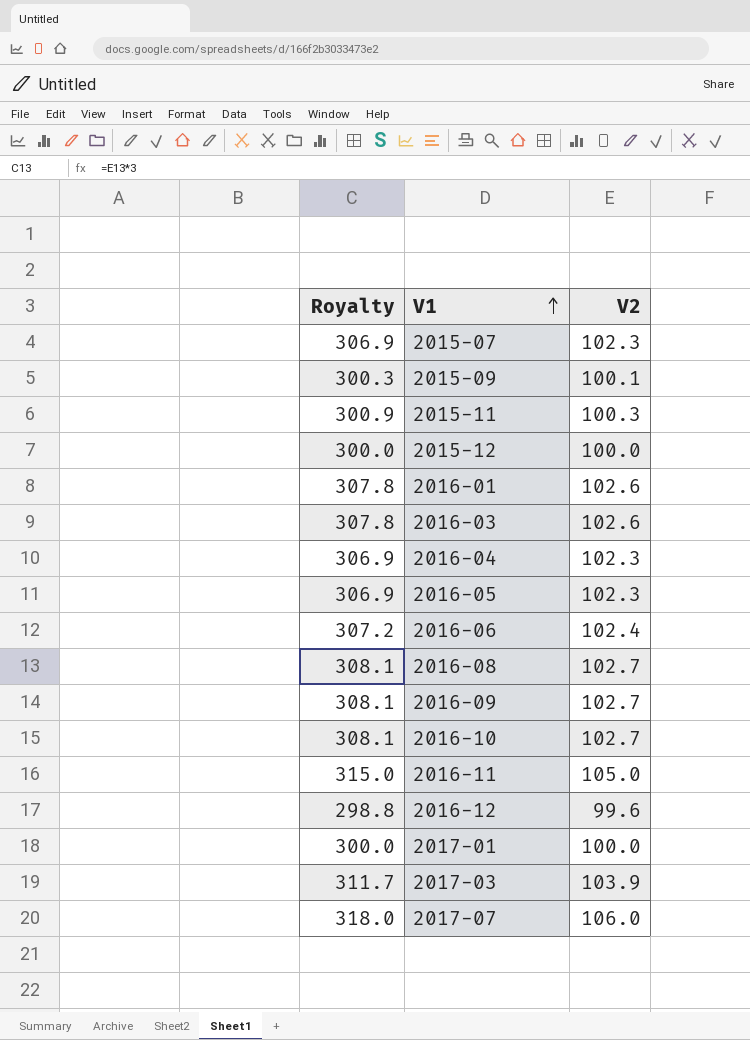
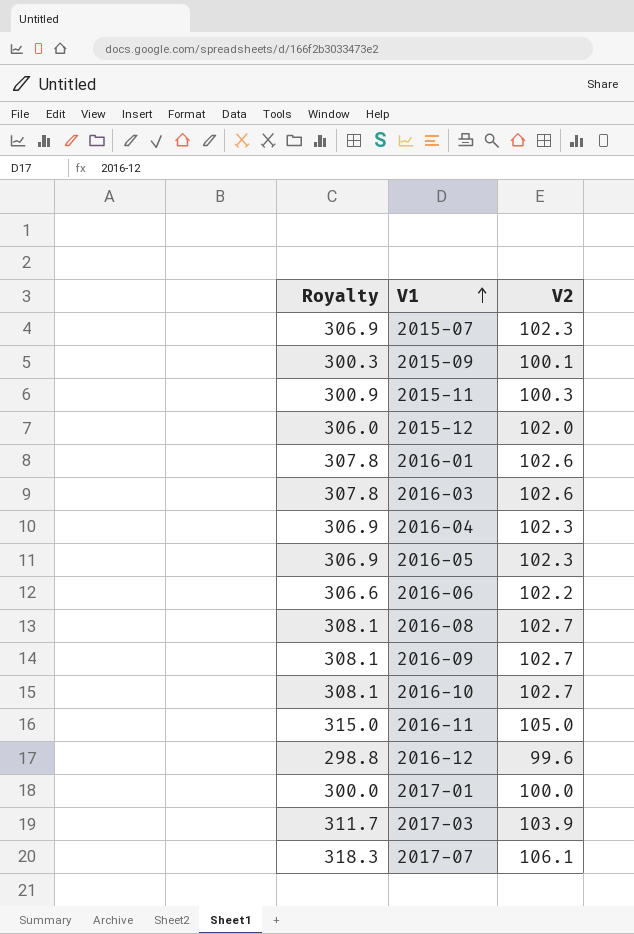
2015-12 | Royalty: 300.0 -> 306.0
2015-12 | V2: 100.0 -> 102.0
2016-06 | Royalty: 307.2 -> 306.6
2016-06 | V2: 102.4 -> 102.2
2017-07 | Royalty: 318.0 -> 318.3
2017-07 | V2: 106.0 -> 106.1

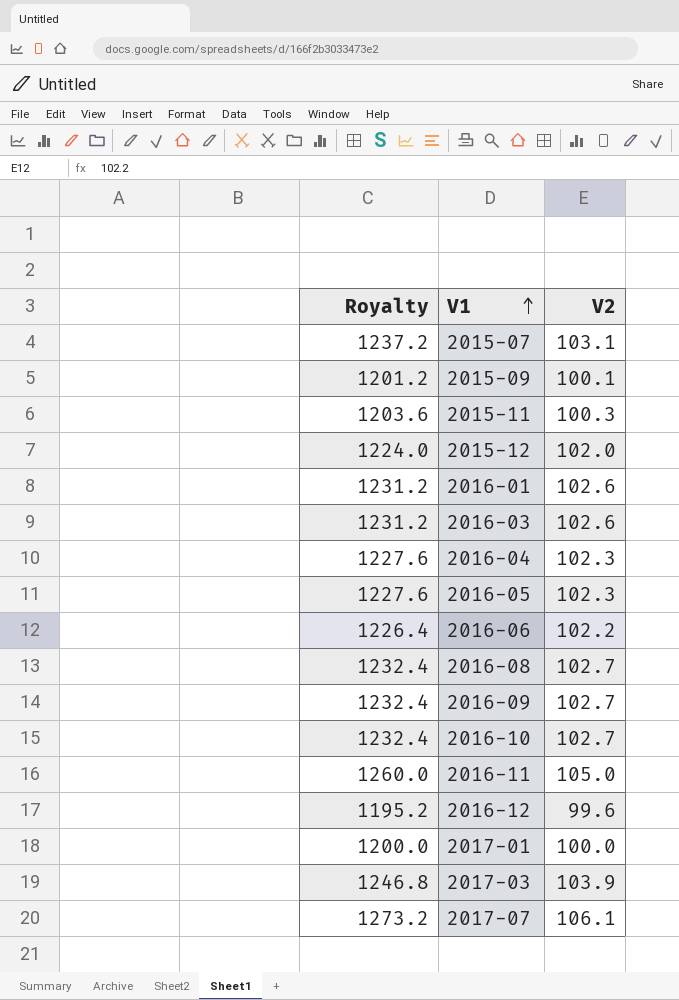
column Royalty | formula: [V2] * 3 -> [V2] * 12
2015-07 | V2: 102.3 -> 103.1

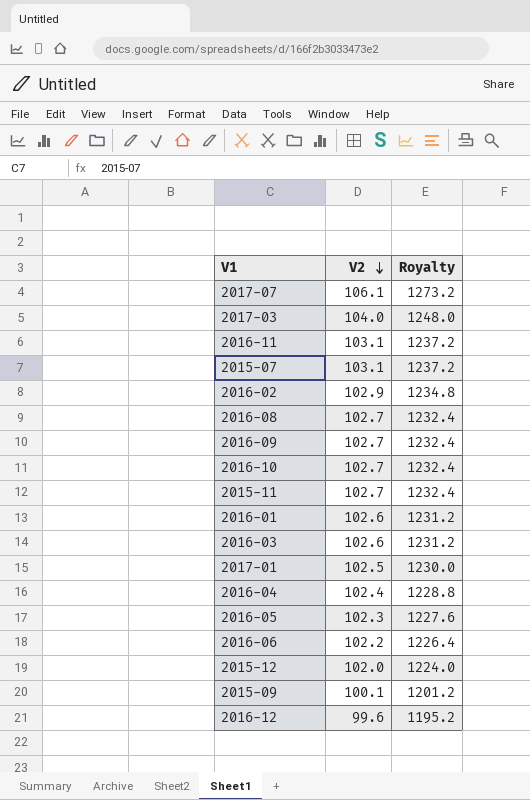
row order: V1 ascending -> V2 descending
column Royalty | position: 1 -> 3
2017-03 | V2: 103.9 -> 104.0
2017-03 | Royalty: 1246.8 -> 1248.0
2016-11 | V2: 105.0 -> 103.1
2016-11 | Royalty: 1260.0 -> 1237.2
row 2016-02: none -> 102.9 | 1234.8
2015-11 | V2: 100.3 -> 102.7
2015-11 | Royalty: 1203.6 -> 1232.4
2017-01 | V2: 100.0 -> 102.5
2017-01 | Royalty: 1200.0 -> 1230.0
2016-04 | V2: 102.3 -> 102.4
2016-04 | Royalty: 1227.6 -> 1228.8

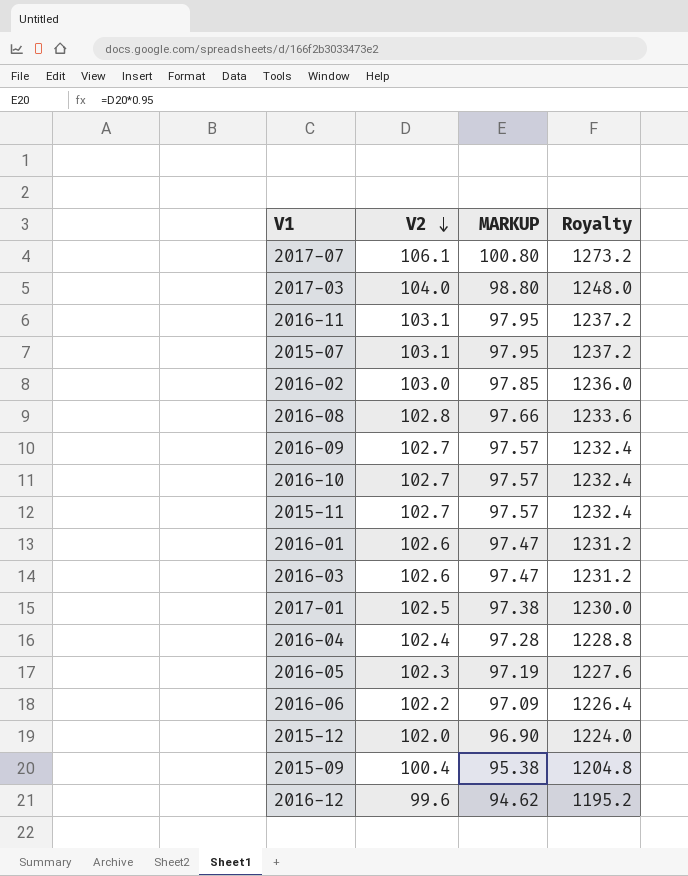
column MARKUP | formula: none -> [V2] * 0.95
2016-02 | V2: 102.9 -> 103.0
2016-02 | Royalty: 1234.8 -> 1236.0
2016-08 | V2: 102.7 -> 102.8
2016-08 | Royalty: 1232.4 -> 1233.6
2015-09 | V2: 100.1 -> 100.4
2015-09 | Royalty: 1201.2 -> 1204.8

